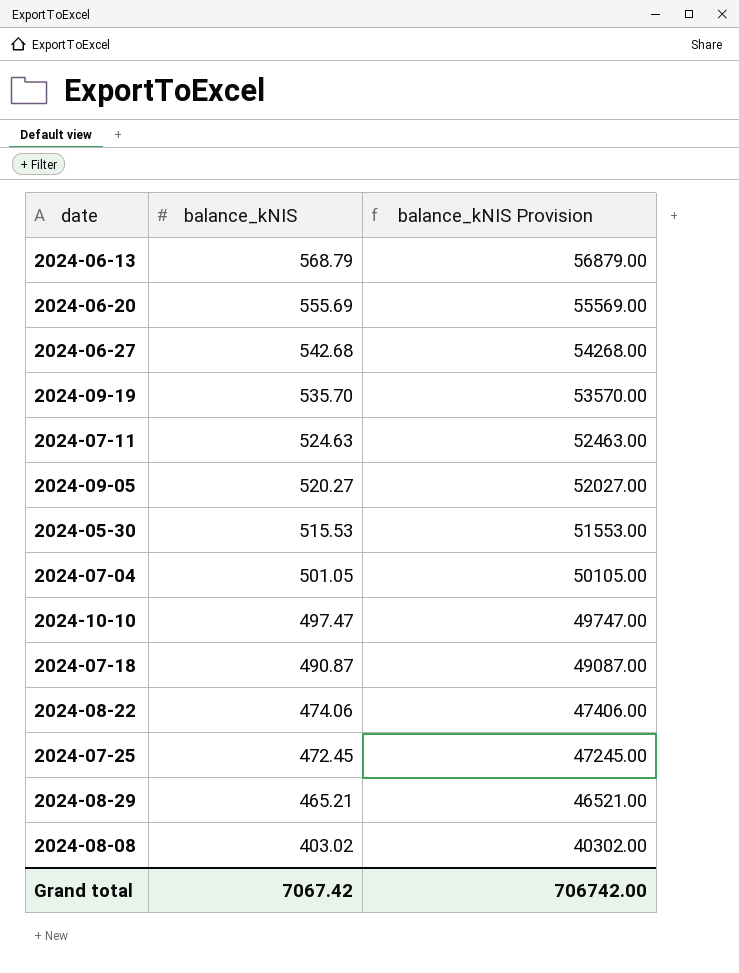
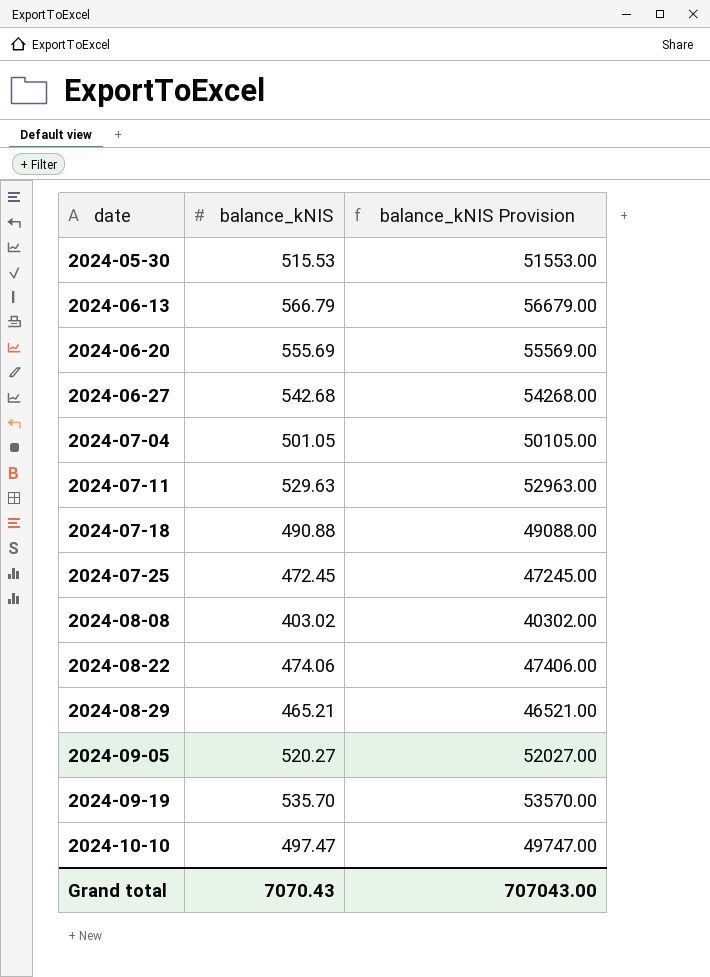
row order: balance_kNIS descending -> date ascending
2024-06-13 | balance_kNIS: 568.79 -> 566.79
2024-06-13 | balance_kNIS Provision: 56879.00 -> 56679.00
2024-07-11 | balance_kNIS: 524.63 -> 529.63
2024-07-11 | balance_kNIS Provision: 52463.00 -> 52963.00
2024-07-18 | balance_kNIS: 490.87 -> 490.88
2024-07-18 | balance_kNIS Provision: 49087.00 -> 49088.00
Grand total | balance_kNIS: 7067.42 -> 7070.43
Grand total | balance_kNIS Provision: 706742.00 -> 707043.00

